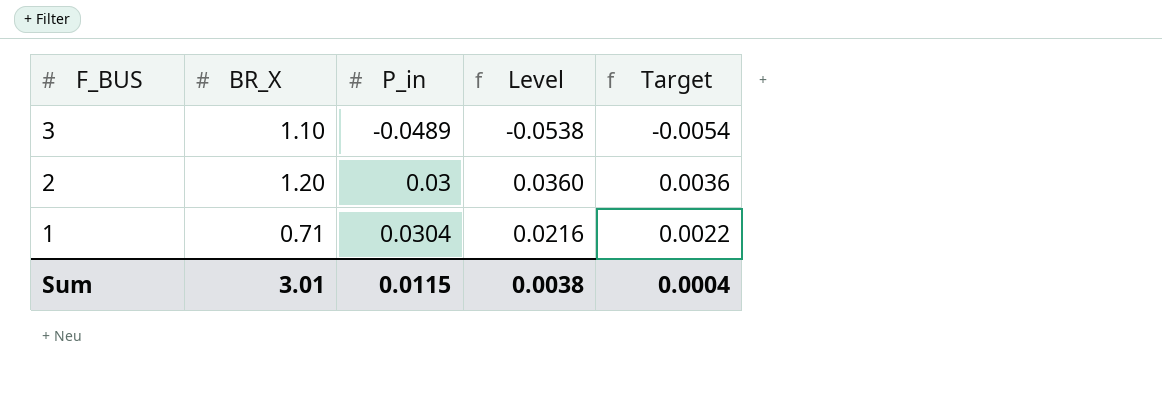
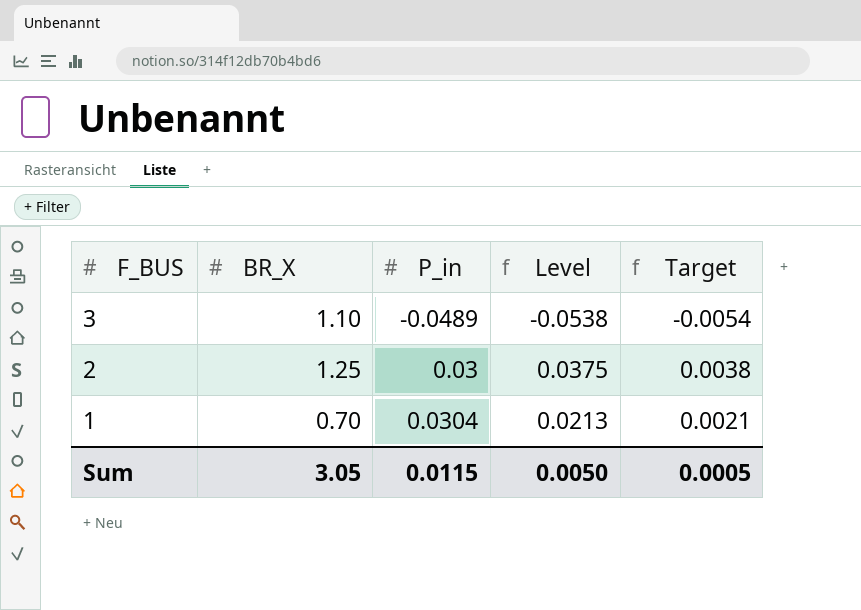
2 | BR_X: 1.20 -> 1.25
2 | Level: 0.0360 -> 0.0375
2 | Target: 0.0036 -> 0.0038
1 | BR_X: 0.71 -> 0.70
1 | Level: 0.0216 -> 0.0213
1 | Target: 0.0022 -> 0.0021
Sum | BR_X: 3.01 -> 3.05
Sum | Level: 0.0038 -> 0.0050
Sum | Target: 0.0004 -> 0.0005

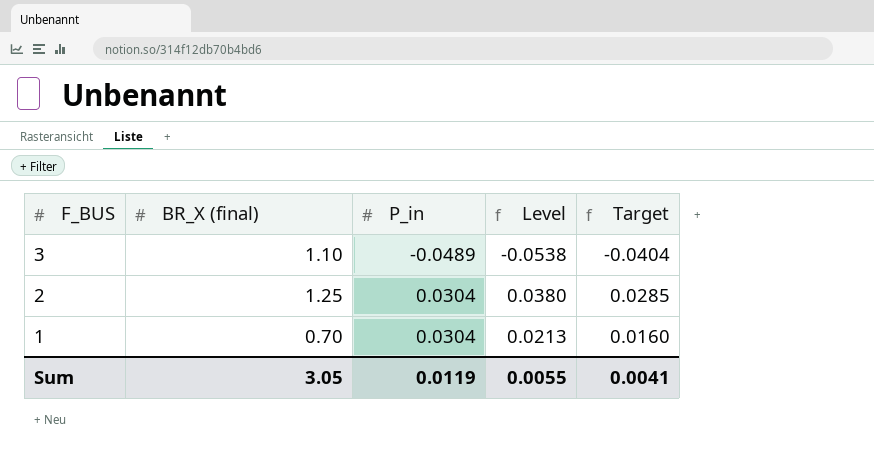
column name: BR_X -> BR_X (final)
column Target | formula: [Level] * 0.1 -> [Level] * 0.75
2 | P_in: 0.03 -> 0.0304
2 | Level: 0.0375 -> 0.0380
Sum | P_in: 0.0115 -> 0.0119
Sum | Level: 0.0050 -> 0.0055
Sum | Target: 0.0005 -> 0.0041

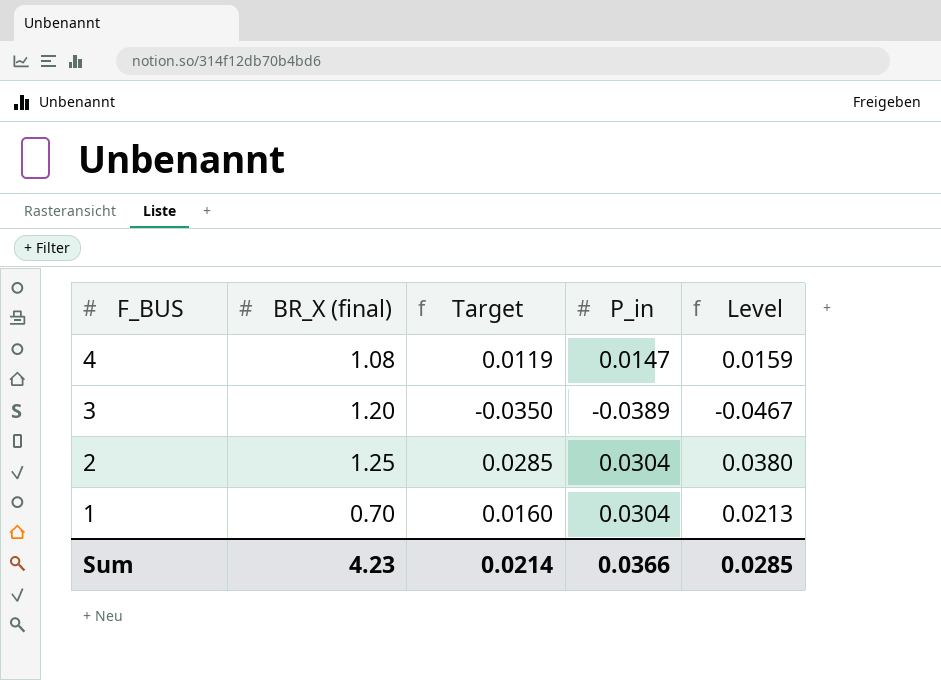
column Target | position: 5 -> 3
row 4: none -> 1.08 | 0.0119 | 0.0147 | 0.0159
3 | BR_X (final): 1.10 -> 1.20
3 | Target: -0.0404 -> -0.0350
3 | P_in: -0.0489 -> -0.0389
3 | Level: -0.0538 -> -0.0467
Sum | BR_X (final): 3.05 -> 4.23
Sum | Target: 0.0041 -> 0.0214
Sum | P_in: 0.0119 -> 0.0366
Sum | Level: 0.0055 -> 0.0285

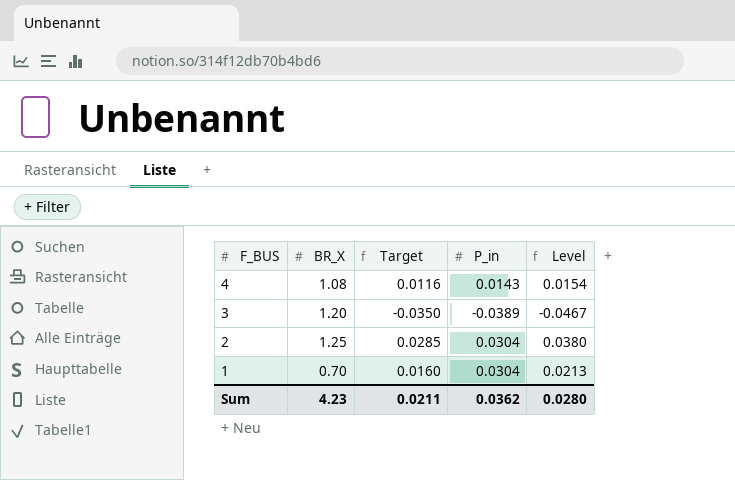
column name: BR_X (final) -> BR_X
4 | Target: 0.0119 -> 0.0116
4 | P_in: 0.0147 -> 0.0143
4 | Level: 0.0159 -> 0.0154
Sum | Target: 0.0214 -> 0.0211
Sum | P_in: 0.0366 -> 0.0362
Sum | Level: 0.0285 -> 0.0280

